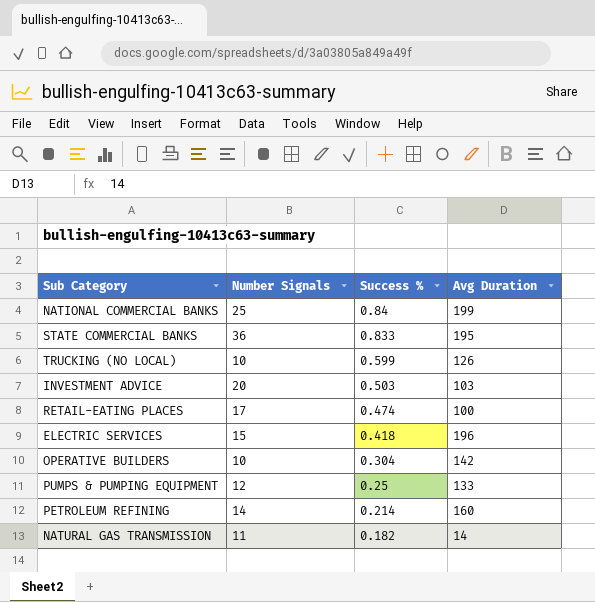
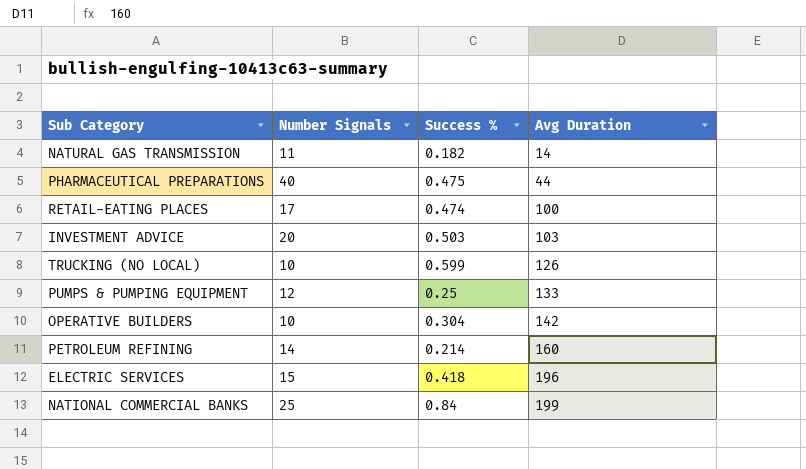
row order: Success % descending -> Avg Duration ascending
row STATE COMMERCIAL BANKS: 36 | 0.833 | 195 -> none
row PHARMACEUTICAL PREPARATIONS: none -> 40 | 0.475 | 44

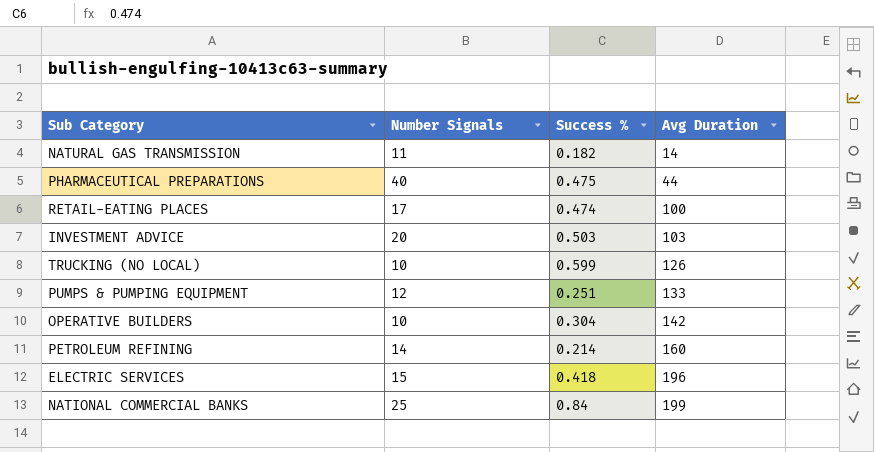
PUMPS & PUMPING EQUIPMENT | Success %: 0.25 -> 0.251

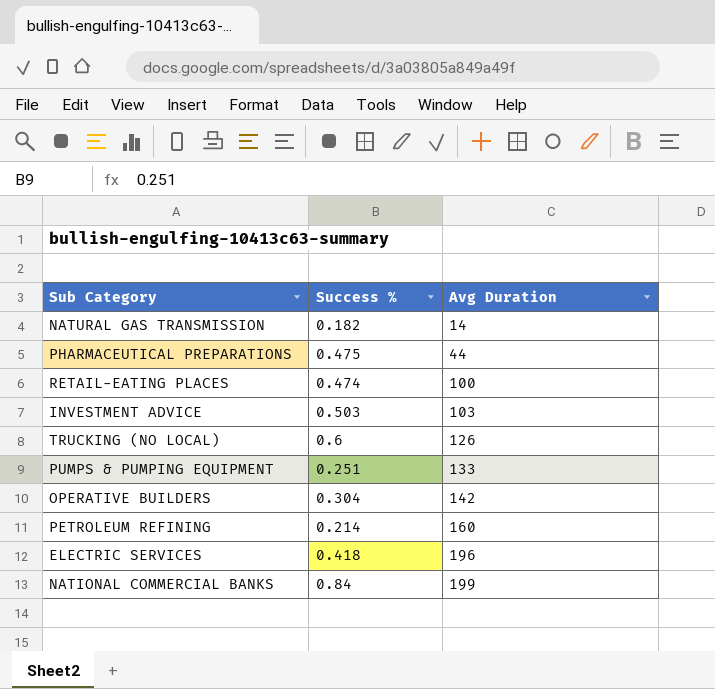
column Number Signals | position: 2 -> none
TRUCKING (NO LOCAL) | Success %: 0.599 -> 0.6

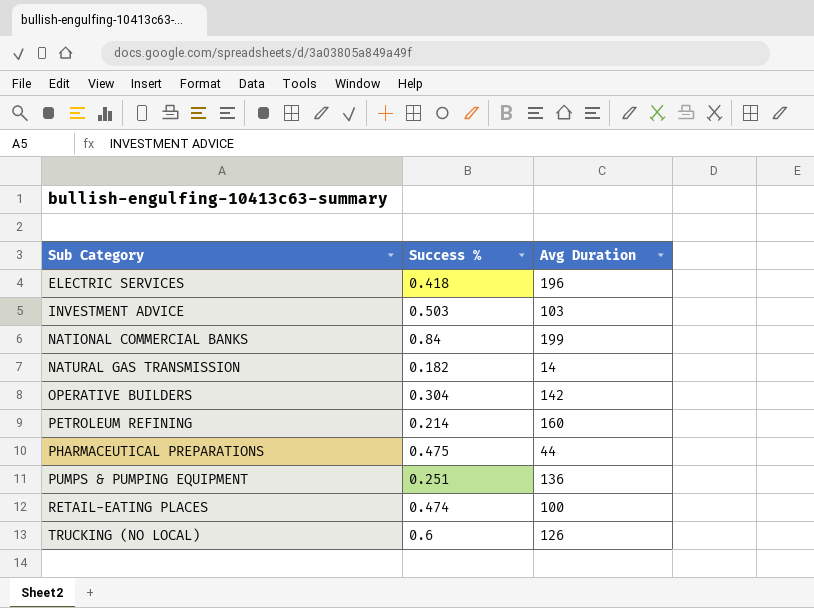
row order: Avg Duration ascending -> Sub Category ascending
PUMPS & PUMPING EQUIPMENT | Avg Duration: 133 -> 136

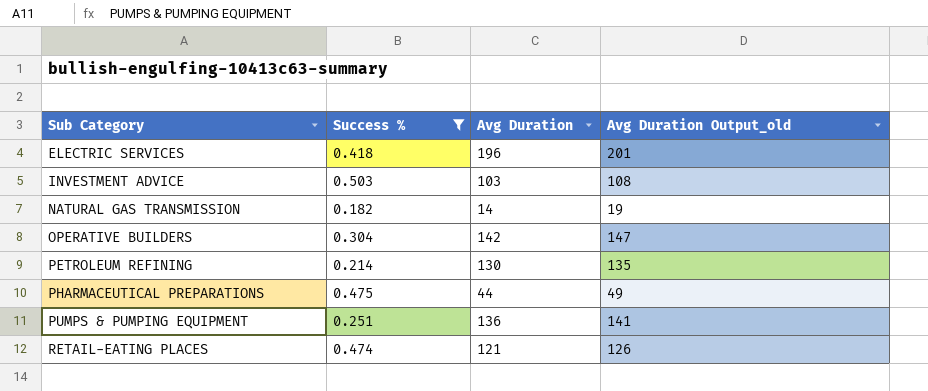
filter: none -> Success % <= 0.503
column Avg Duration Output_old | formula: none -> [Avg Duration] + 5
PETROLEUM REFINING | Avg Duration: 160 -> 130
RETAIL-EATING PLACES | Avg Duration: 100 -> 121

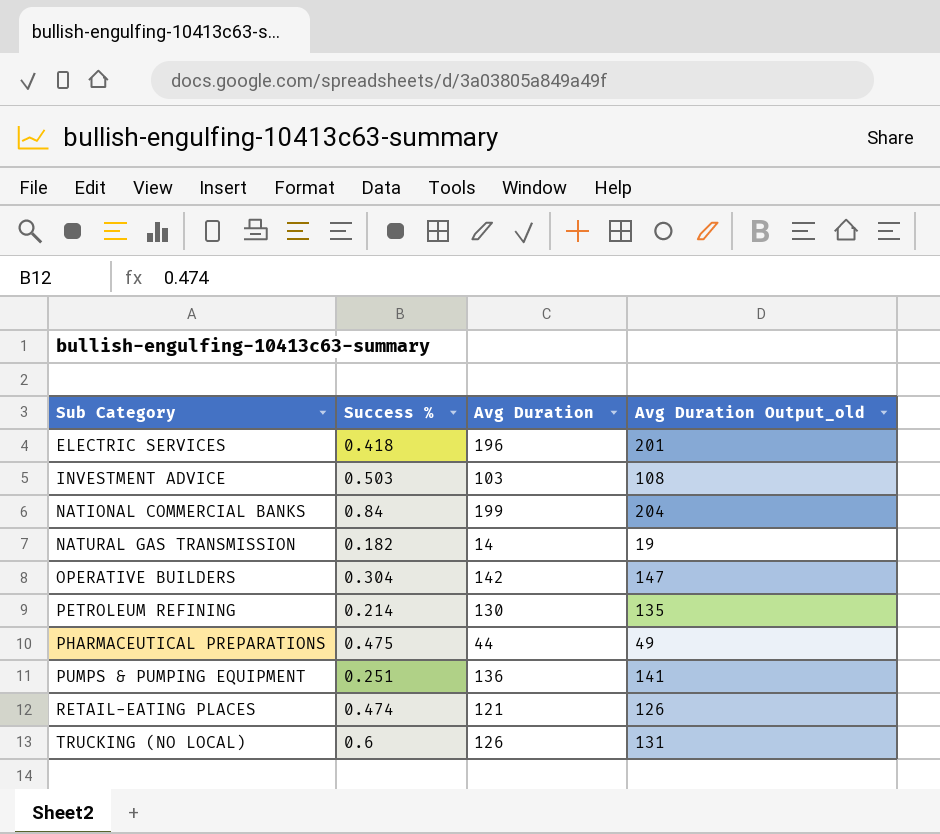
filter: Success % <= 0.503 -> none

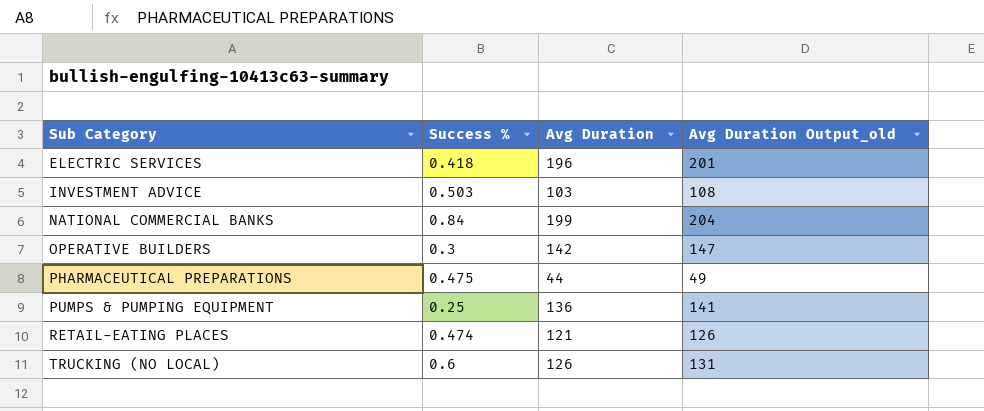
row NATURAL GAS TRANSMISSION: 0.182 | 14 | 19 -> none
row PETROLEUM REFINING: 0.214 | 130 | 135 -> none
OPERATIVE BUILDERS | Success %: 0.304 -> 0.3
PUMPS & PUMPING EQUIPMENT | Success %: 0.251 -> 0.25

